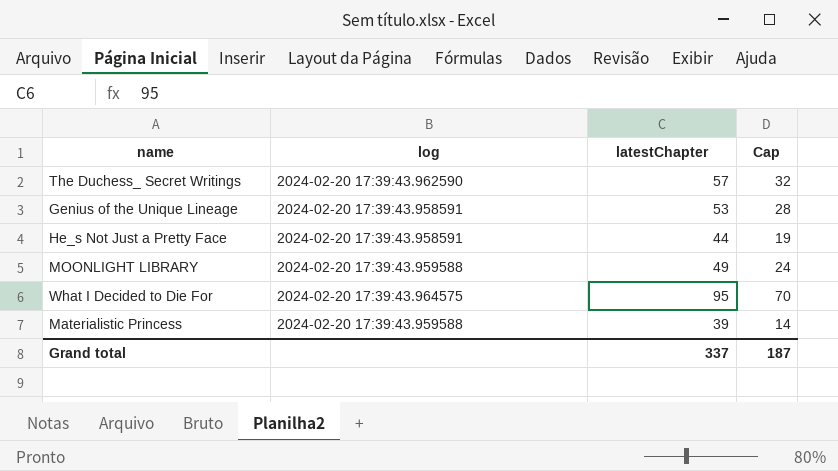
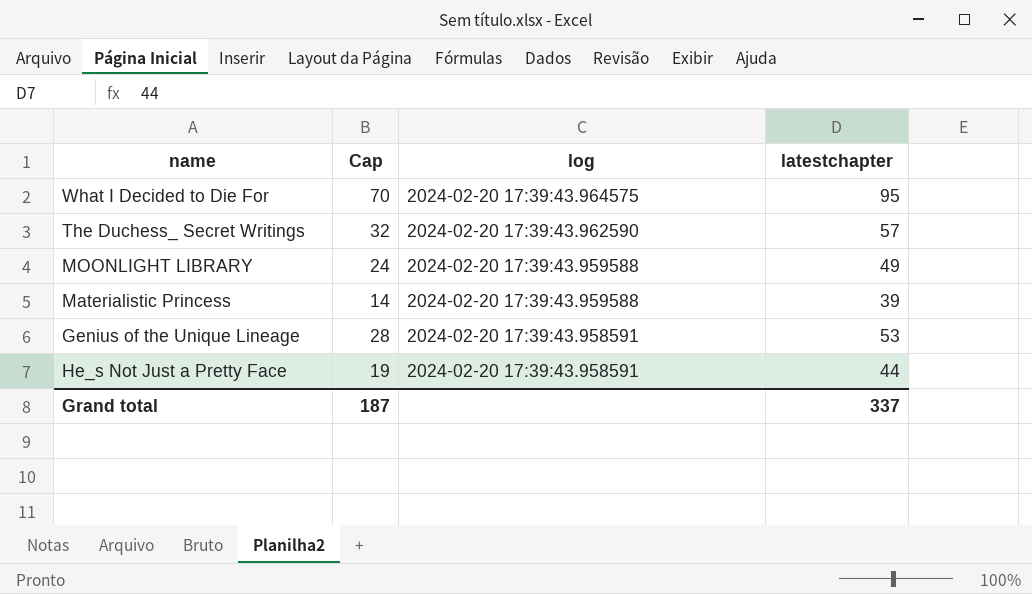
row order: none -> log descending
column Cap | position: 4 -> 2
column name: latestChapter -> latestchapter

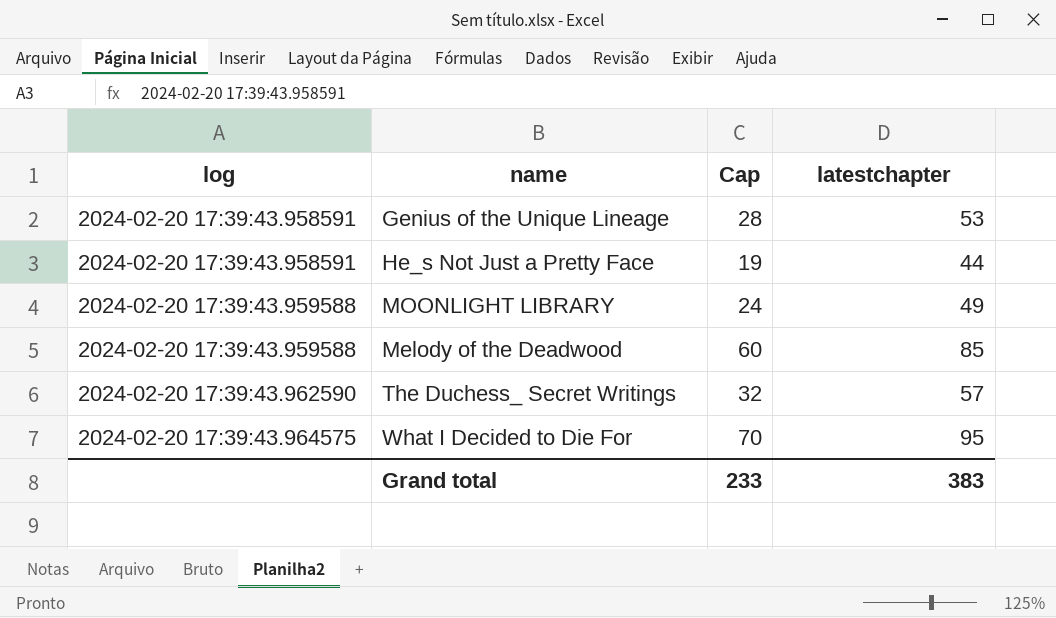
row order: log descending -> log ascending
column log | position: 3 -> 1
row Materialistic Princess: 14 | 2024-02-20 17:39:43.959588 | 39 -> none
row Melody of the Deadwood: none -> 2024-02-20 17:39:43.959588 | 60 | 85
Grand total | Cap: 187 -> 233
Grand total | latestchapter: 337 -> 383

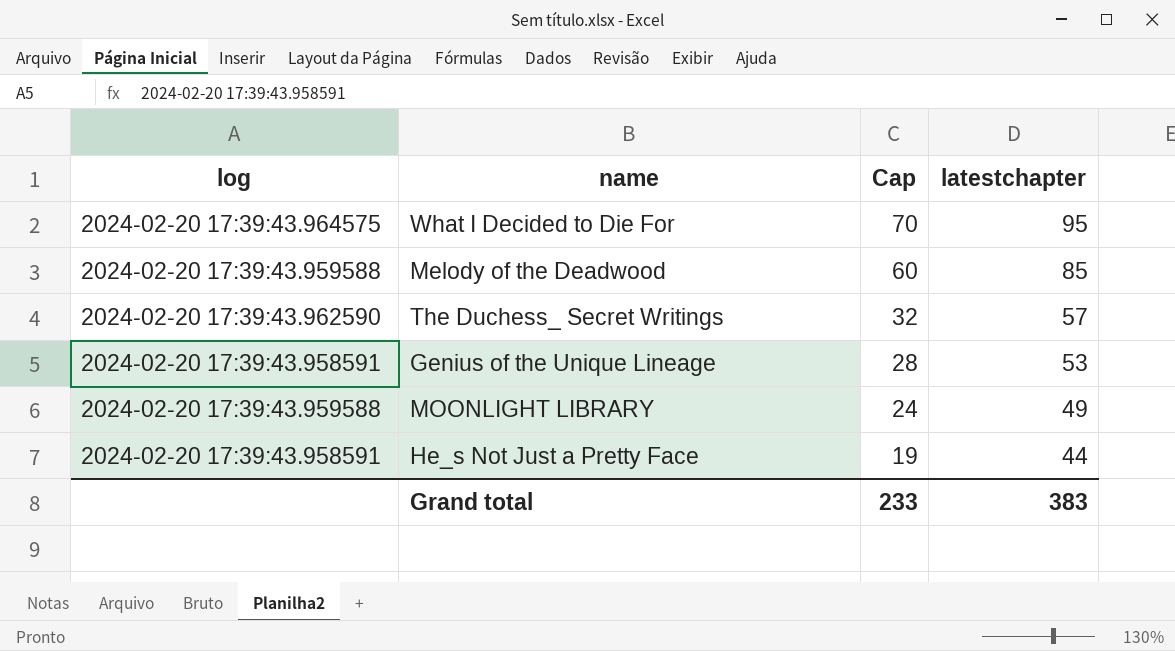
row order: log ascending -> Cap descending

